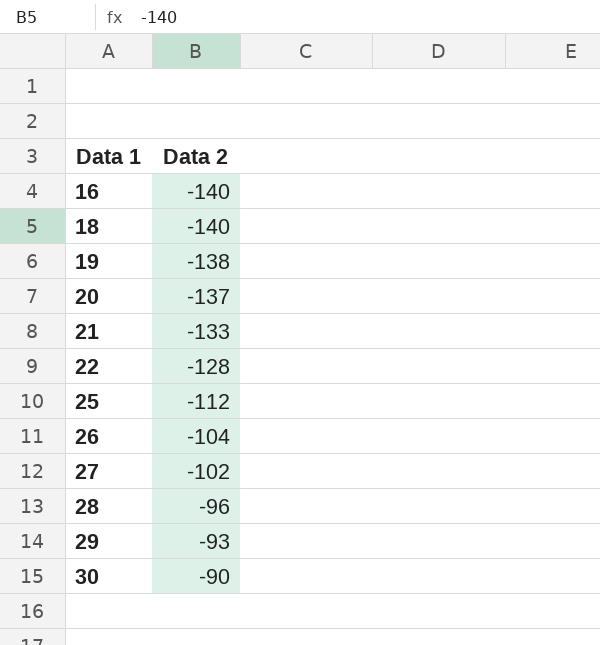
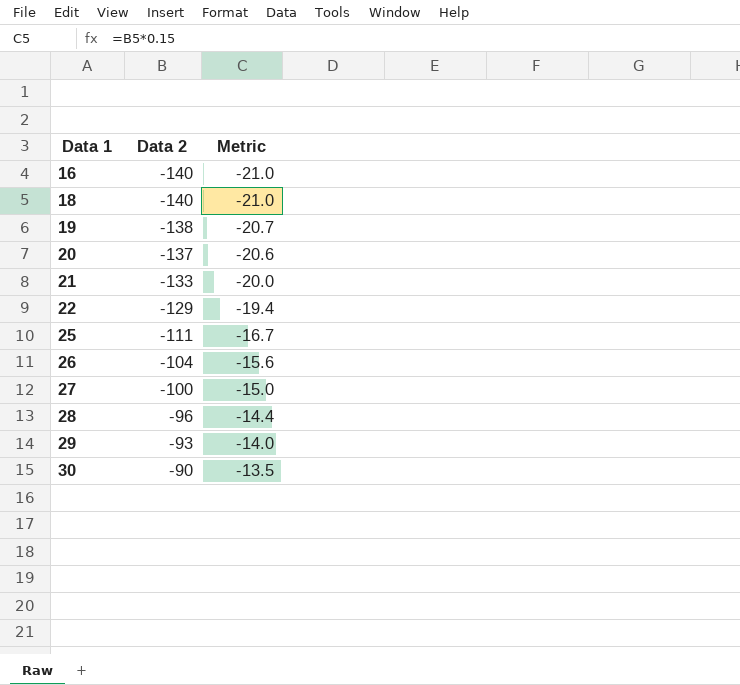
column Metric | formula: none -> [Data 2] * 0.15
22 | Data 2: -128 -> -129
25 | Data 2: -112 -> -111
27 | Data 2: -102 -> -100

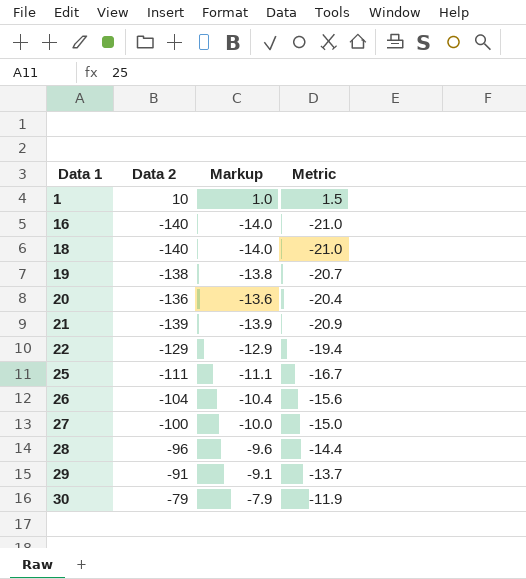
column Markup | formula: none -> [Data 2] * 0.1
row 1: none -> 10 | 1.0 | 1.5
20 | Data 2: -137 -> -136
20 | Metric: -20.6 -> -20.4
21 | Data 2: -133 -> -139
21 | Metric: -20.0 -> -20.9
29 | Data 2: -93 -> -91
29 | Metric: -14.0 -> -13.7
30 | Data 2: -90 -> -79
30 | Metric: -13.5 -> -11.9

